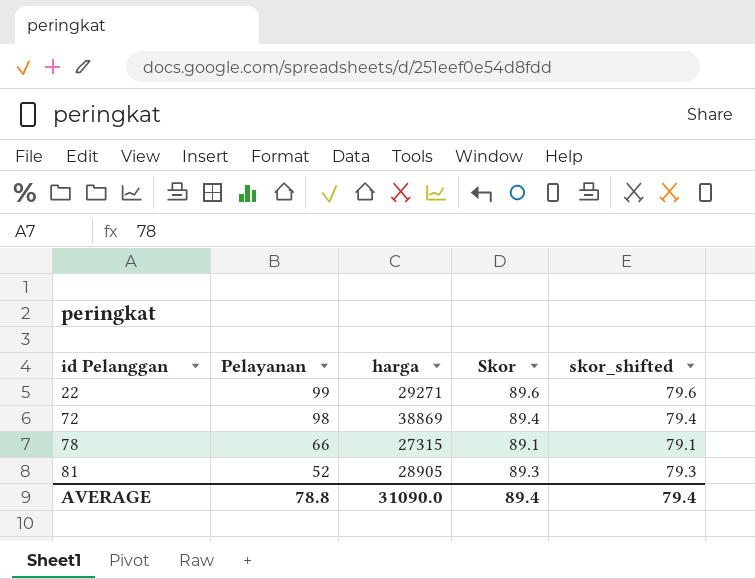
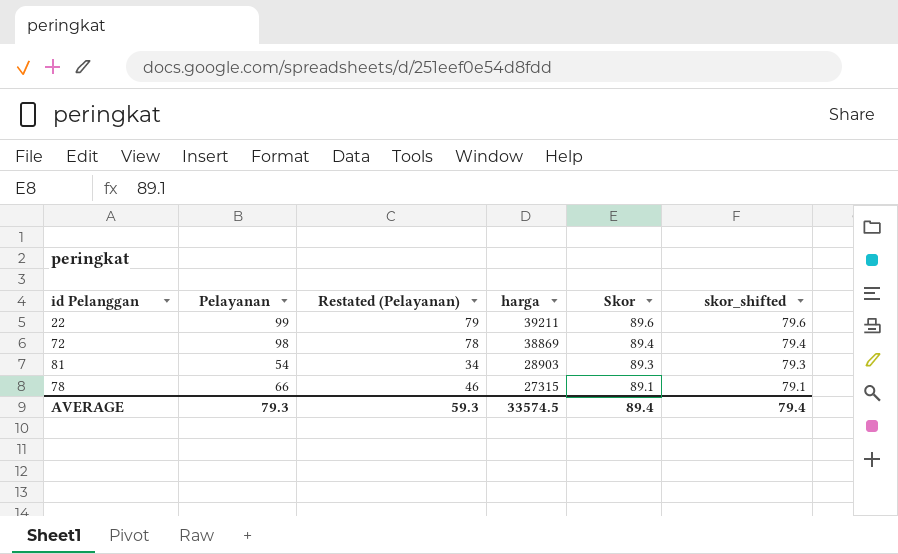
row order: id Pelanggan ascending -> harga descending
column Restated (Pelayanan) | formula: none -> [Pelayanan] - 20
22 | harga: 29271 -> 39211
81 | Pelayanan: 52 -> 54
81 | harga: 28905 -> 28903
AVERAGE | Pelayanan: 78.8 -> 79.3
AVERAGE | harga: 31090.0 -> 33574.5

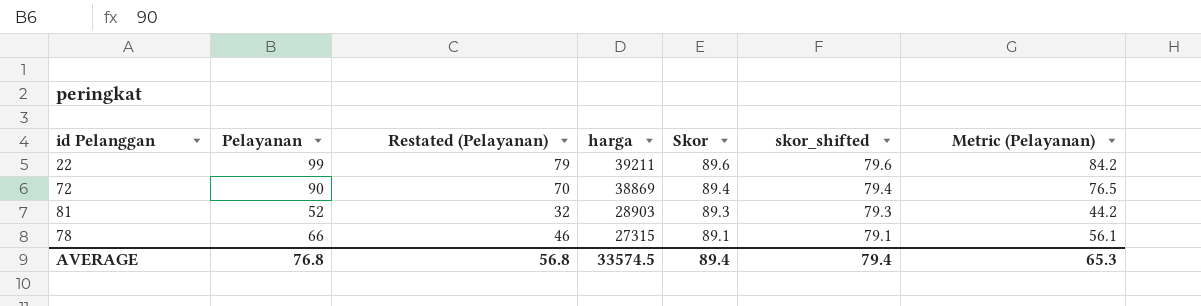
column Metric (Pelayanan) | formula: none -> [Pelayanan] * 0.85
72 | Pelayanan: 98 -> 90
72 | Restated (Pelayanan): 78 -> 70
81 | Pelayanan: 54 -> 52
81 | Restated (Pelayanan): 34 -> 32
AVERAGE | Pelayanan: 79.3 -> 76.8
AVERAGE | Restated (Pelayanan): 59.3 -> 56.8

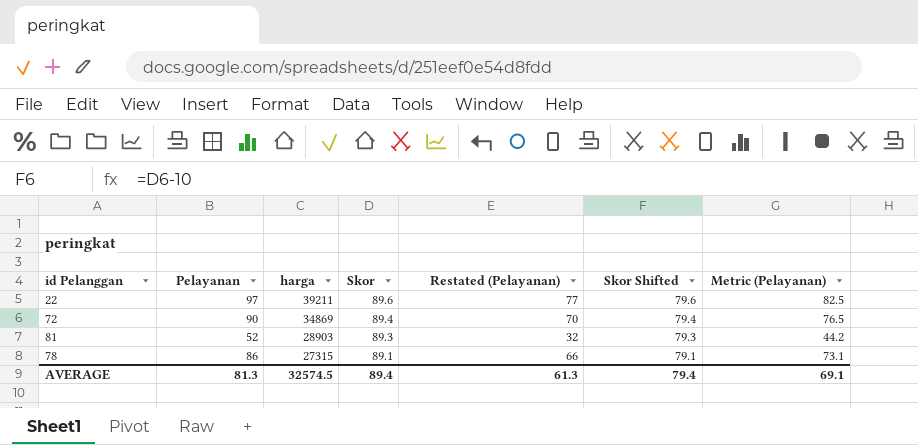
column Restated (Pelayanan) | position: 3 -> 5
column name: skor_shifted -> Skor Shifted
22 | Pelayanan: 99 -> 97
22 | Restated (Pelayanan): 79 -> 77
22 | Metric (Pelayanan): 84.2 -> 82.5
72 | harga: 38869 -> 34869
78 | Pelayanan: 66 -> 86
78 | Restated (Pelayanan): 46 -> 66
78 | Metric (Pelayanan): 56.1 -> 73.1
AVERAGE | Pelayanan: 76.8 -> 81.3
AVERAGE | harga: 33574.5 -> 32574.5
AVERAGE | Restated (Pelayanan): 56.8 -> 61.3
AVERAGE | Metric (Pelayanan): 65.3 -> 69.1

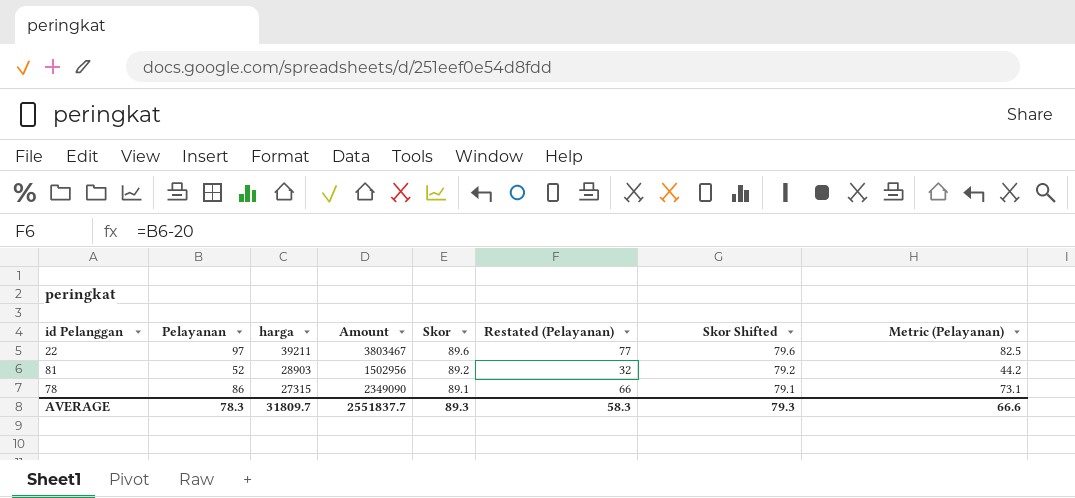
column Amount | formula: none -> [Pelayanan] * [harga]
row 72: 90 | 34869 | 89.4 | 70 | 79.4 | 76.5 -> none
81 | Skor: 89.3 -> 89.2
81 | Skor Shifted: 79.3 -> 79.2
AVERAGE | Pelayanan: 81.3 -> 78.3
AVERAGE | harga: 32574.5 -> 31809.7
AVERAGE | Skor: 89.4 -> 89.3
AVERAGE | Restated (Pelayanan): 61.3 -> 58.3
AVERAGE | Skor Shifted: 79.4 -> 79.3
AVERAGE | Metric (Pelayanan): 69.1 -> 66.6

